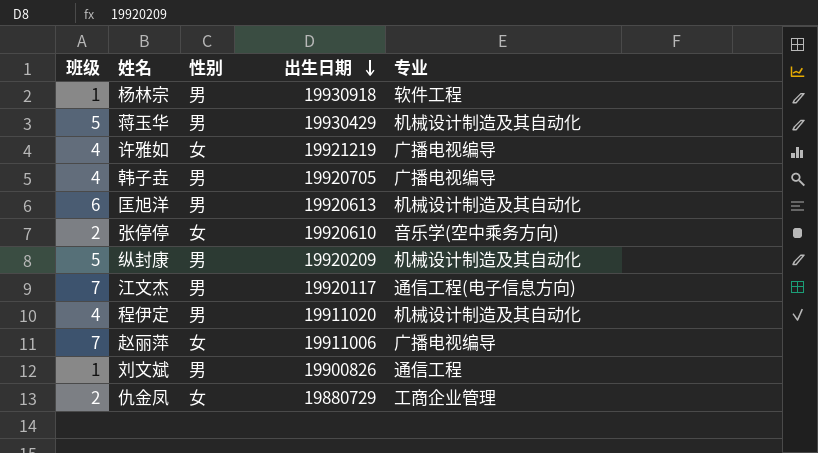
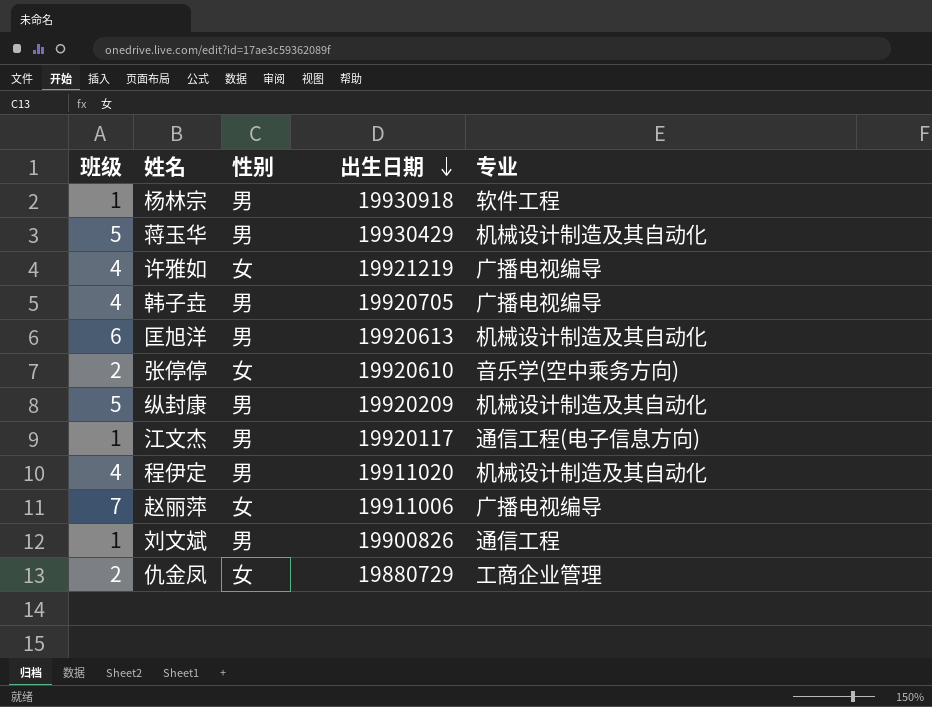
江文杰 | 班级: 7 -> 1

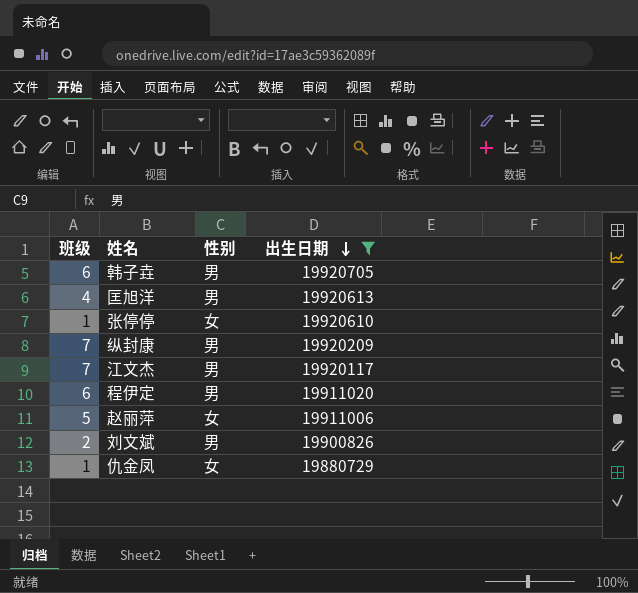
filter: none -> 出生日期 <= 19920705
column 专业 | position: 5 -> none
韩子垚 | 班级: 4 -> 6
匡旭洋 | 班级: 6 -> 4
张停停 | 班级: 2 -> 1
纵封康 | 班级: 5 -> 7
江文杰 | 班级: 1 -> 7
程伊定 | 班级: 4 -> 6
赵丽萍 | 班级: 7 -> 5
刘文斌 | 班级: 1 -> 2
仇金凤 | 班级: 2 -> 1

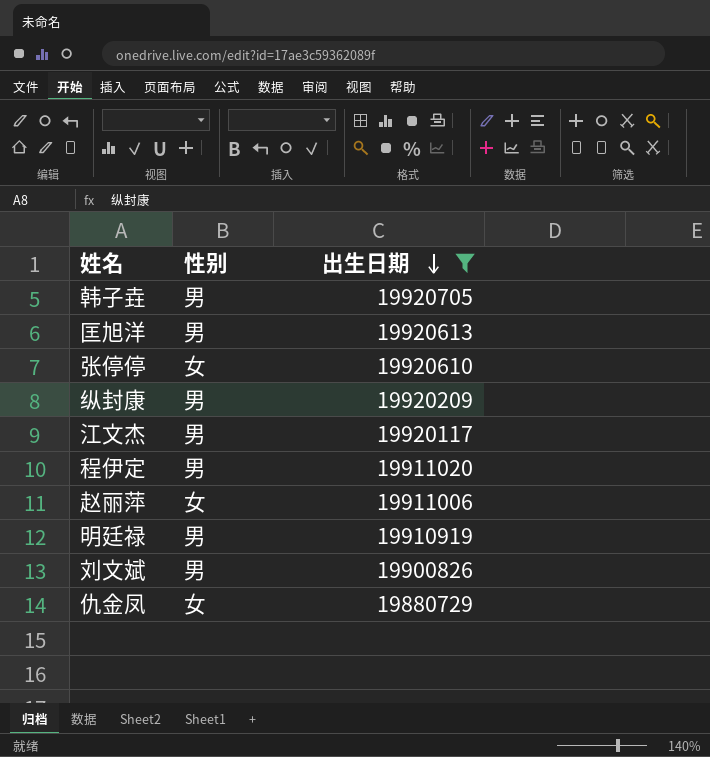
column 班级 | position: 1 -> none
row 明廷禄: none -> 男 | 19910919

